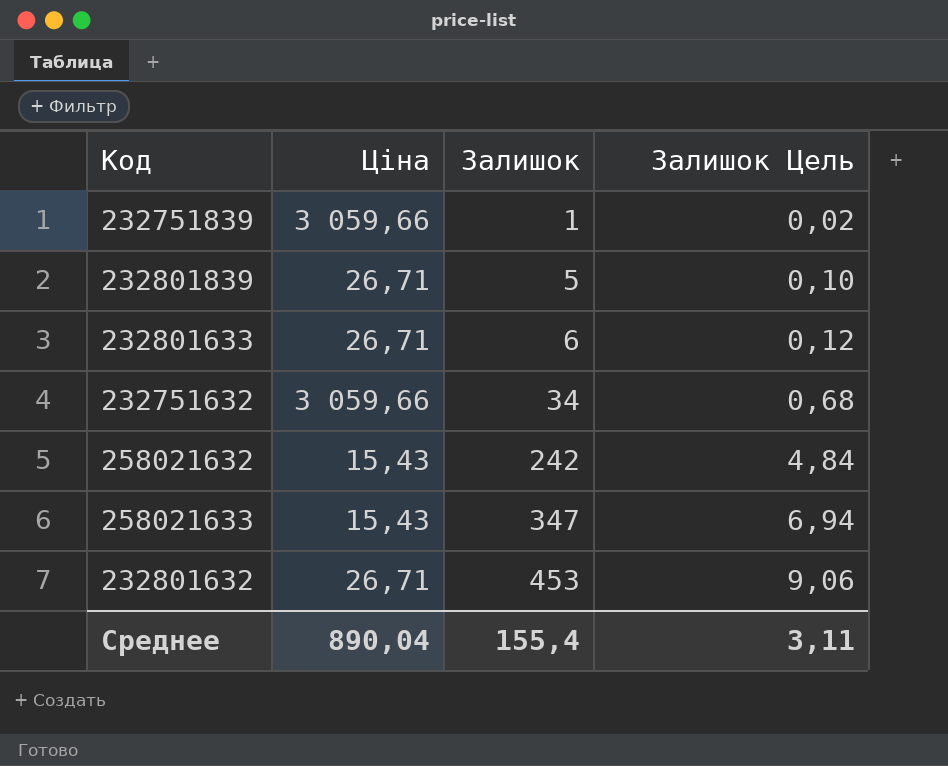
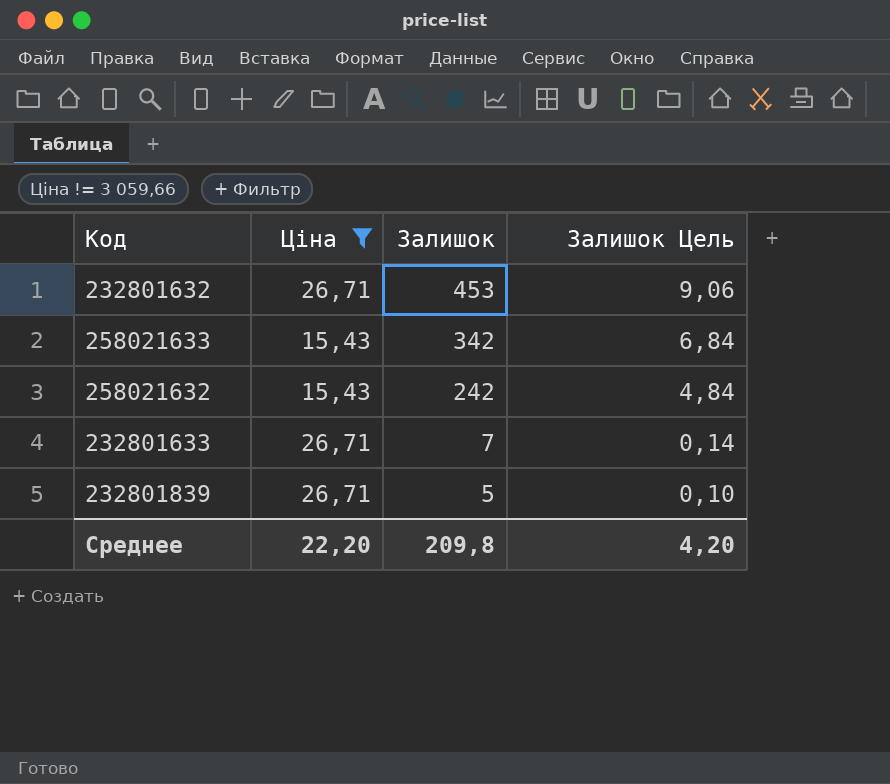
filter: none -> Ціна != 3 059,66
row order: Залишок ascending -> Залишок descending
258021633 | Залишок: 347 -> 342
258021633 | Залишок Цель: 6,94 -> 6,84
232801633 | Залишок: 6 -> 7
232801633 | Залишок Цель: 0,12 -> 0,14
Среднее | Ціна: 890,04 -> 22,20
Среднее | Залишок: 155,4 -> 209,8
Среднее | Залишок Цель: 3,11 -> 4,20

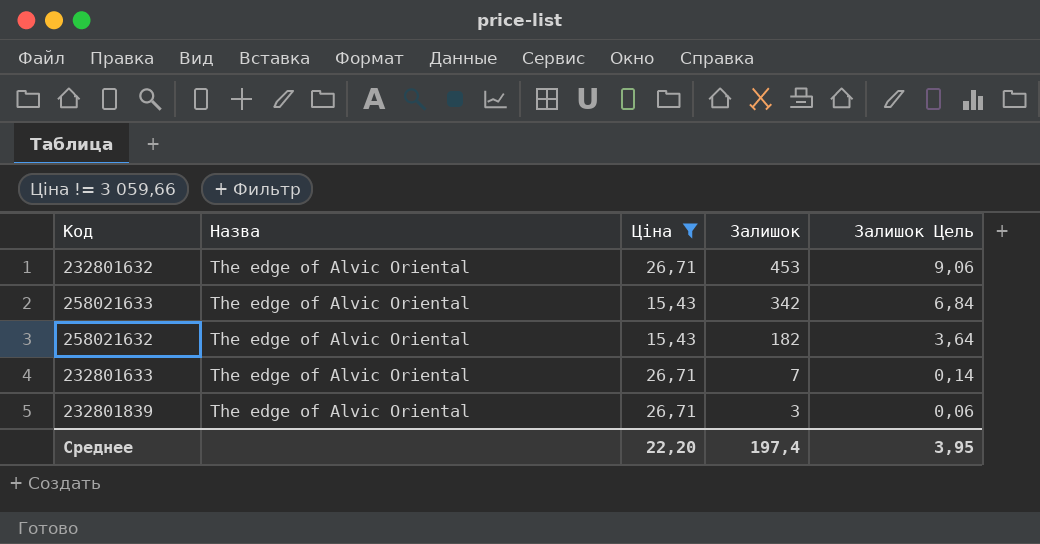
column Назва | position: none -> 2
258021632 | Залишок: 242 -> 182
258021632 | Залишок Цель: 4,84 -> 3,64
232801839 | Залишок: 5 -> 3
232801839 | Залишок Цель: 0,10 -> 0,06
Среднее | Залишок: 209,8 -> 197,4
Среднее | Залишок Цель: 4,20 -> 3,95

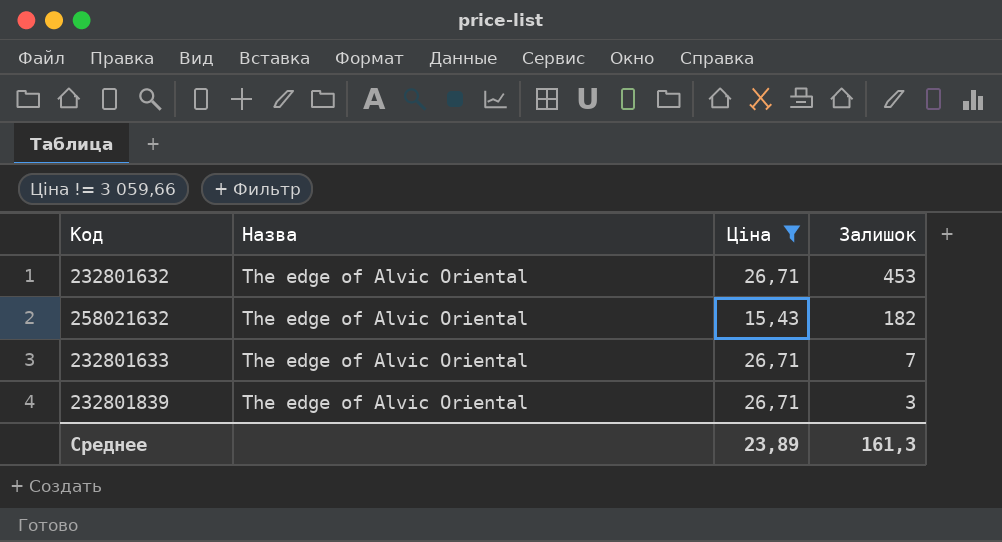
column Залишок Цель | formula: [Залишок] * 0,02 -> none
row 258021633: The edge of Alvic Oriental | 15,43 | 342 | 6,84 -> none
Среднее | Ціна: 22,20 -> 23,89
Среднее | Залишок: 197,4 -> 161,3

